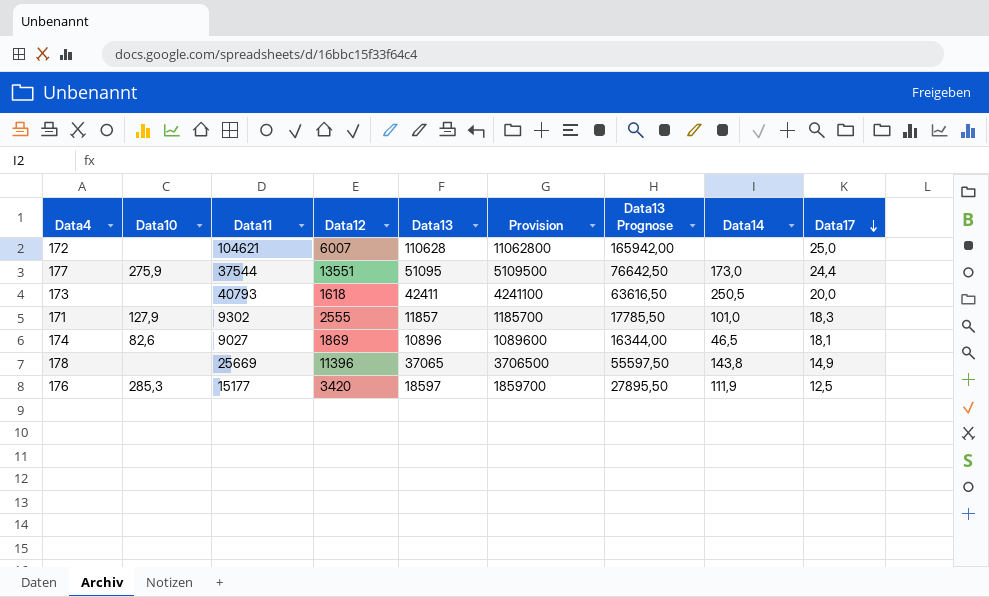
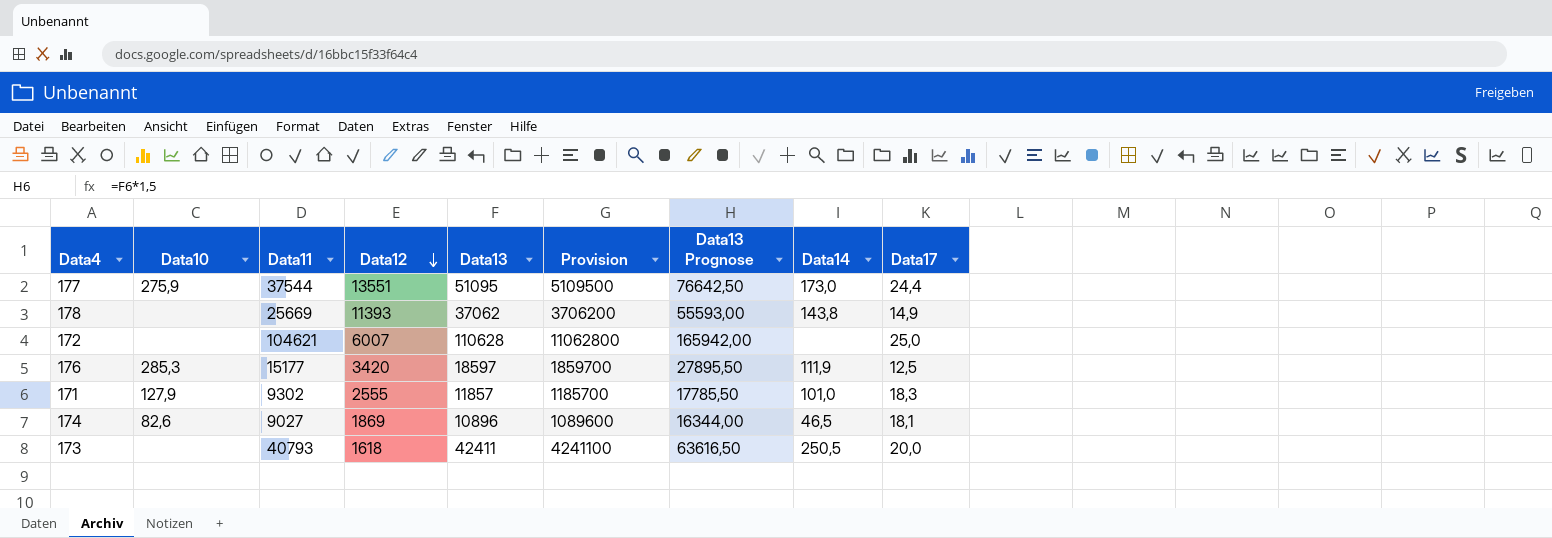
row order: Data17 descending -> Data12 descending
178 | Data12: 11396 -> 11393
178 | Data13: 37065 -> 37062
178 | Provision: 3706500 -> 3706200
178 | Data13 Prognose: 55597,50 -> 55593,00

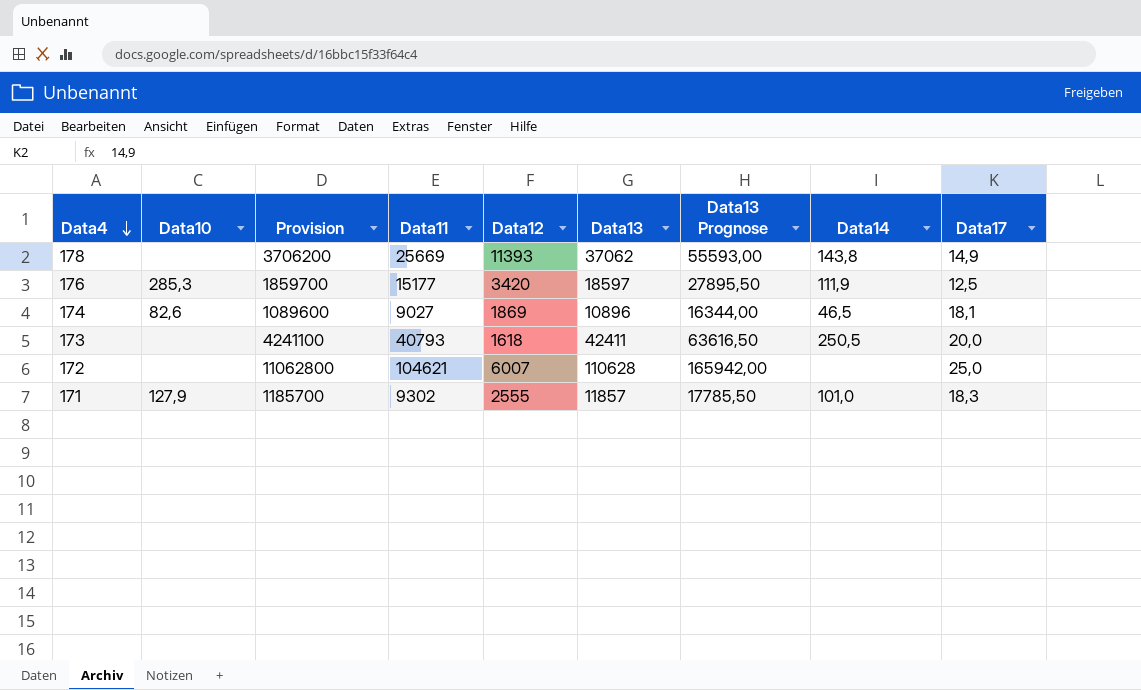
row order: Data12 descending -> Data4 descending
column Provision | position: 6 -> 3
row 177: 275,9 | 37544 | 13551 | 51095 | 5109500 | 76642,50 | 173,0 | 24,4 -> none

